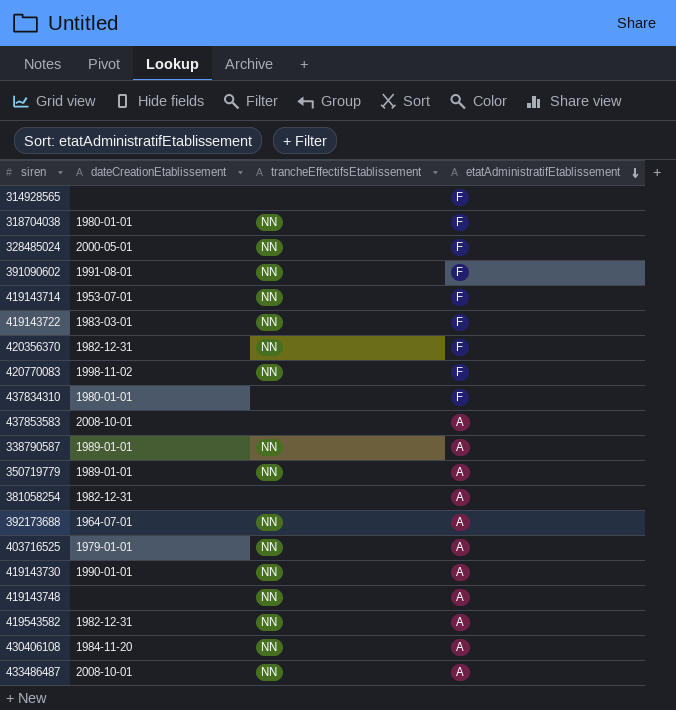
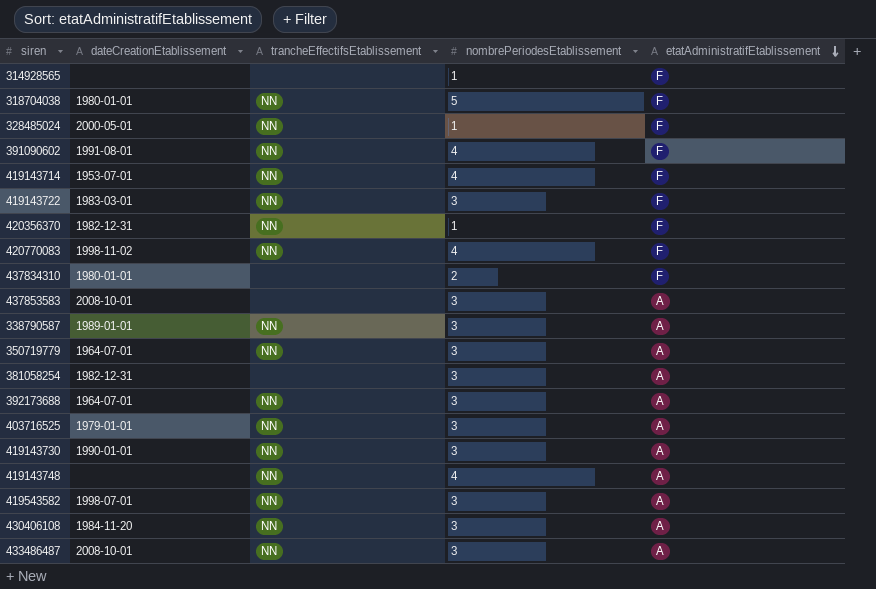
column nombrePeriodesEtablissement | position: none -> 4
350719779 | dateCreationEtablissement: 1989-01-01 -> 1964-07-01
419543582 | dateCreationEtablissement: 1982-12-31 -> 1998-07-01

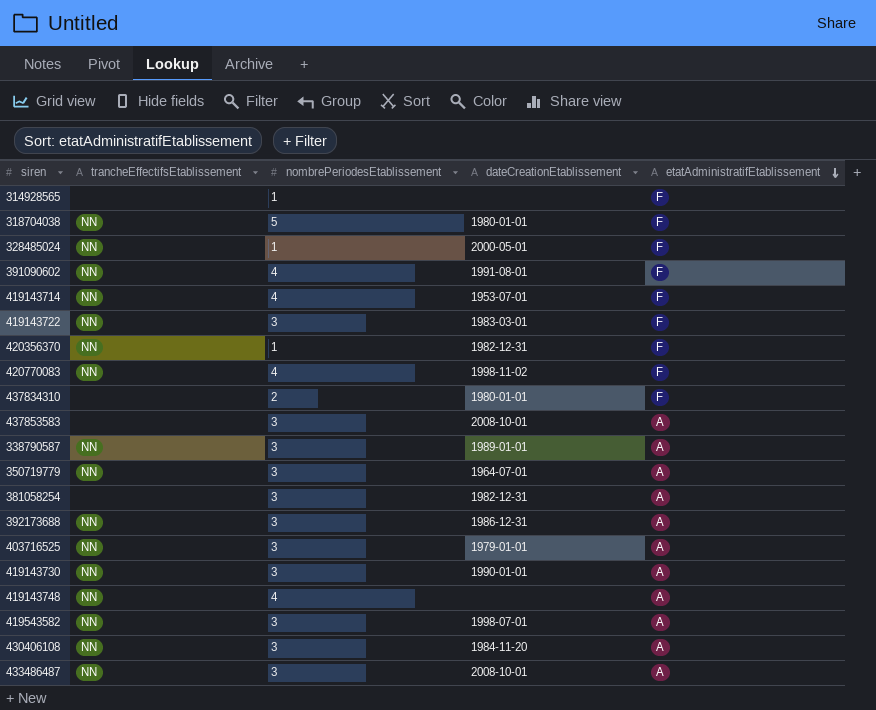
column dateCreationEtablissement | position: 2 -> 4
392173688 | dateCreationEtablissement: 1964-07-01 -> 1986-12-31

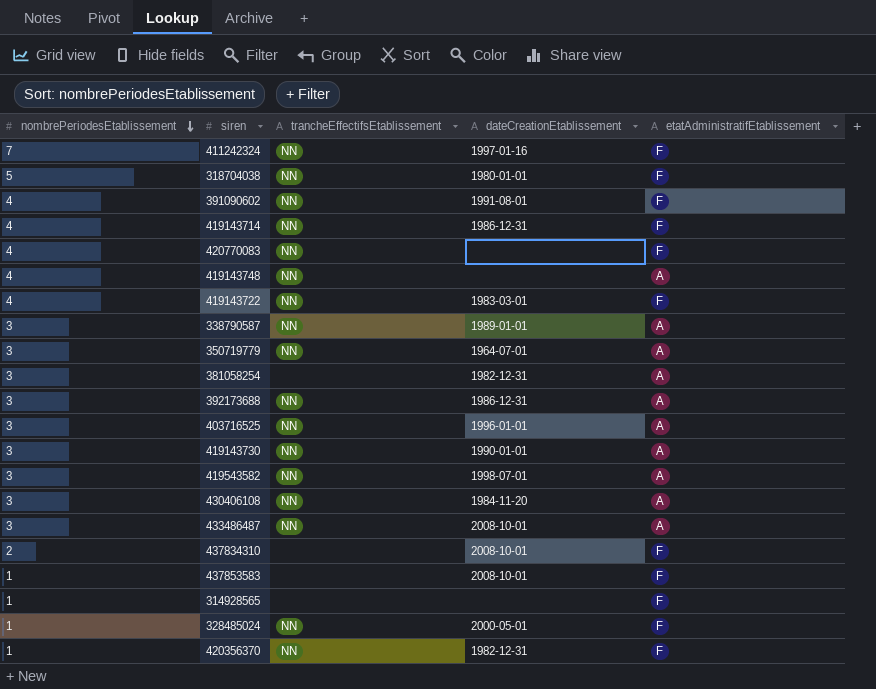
row order: etatAdministratifEtablissement descending -> nombrePeriodesEtablissement descending
column nombrePeriodesEtablissement | position: 3 -> 1
row 411242324: none -> 7 | NN | 1997-01-16 | F
419143714 | dateCreationEtablissement: 1953-07-01 -> 1986-12-31
420770083 | dateCreationEtablissement: 1998-11-02 -> none
419143722 | nombrePeriodesEtablissement: 3 -> 4
403716525 | dateCreationEtablissement: 1979-01-01 -> 1996-01-01
437834310 | dateCreationEtablissement: 1980-01-01 -> 2008-10-01
437853583 | nombrePeriodesEtablissement: 3 -> 1
437853583 | etatAdministratifEtablissement: A -> F

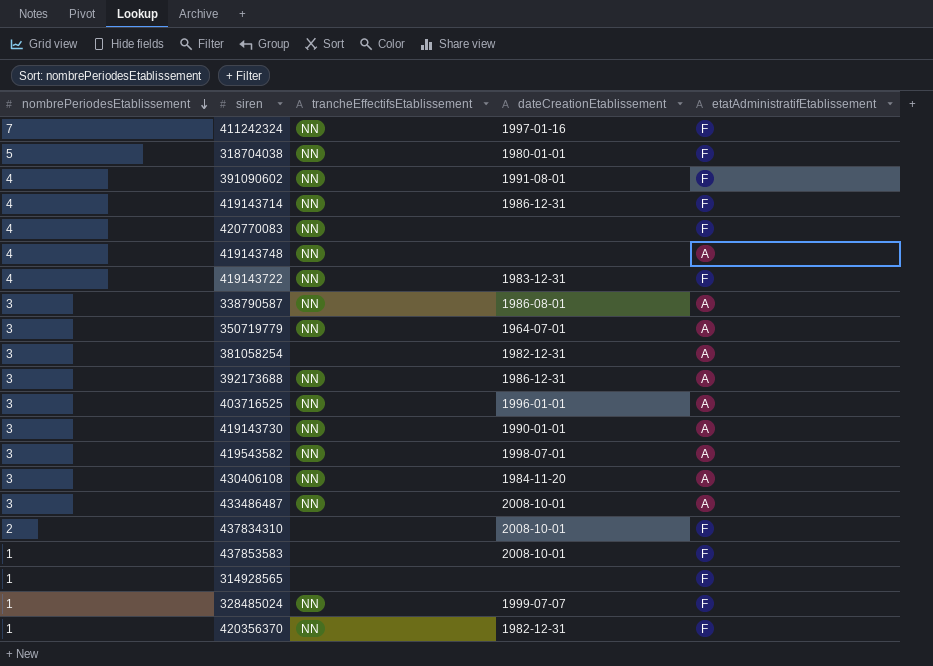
419143722 | dateCreationEtablissement: 1983-03-01 -> 1983-12-31
338790587 | dateCreationEtablissement: 1989-01-01 -> 1986-08-01
328485024 | dateCreationEtablissement: 2000-05-01 -> 1999-07-07

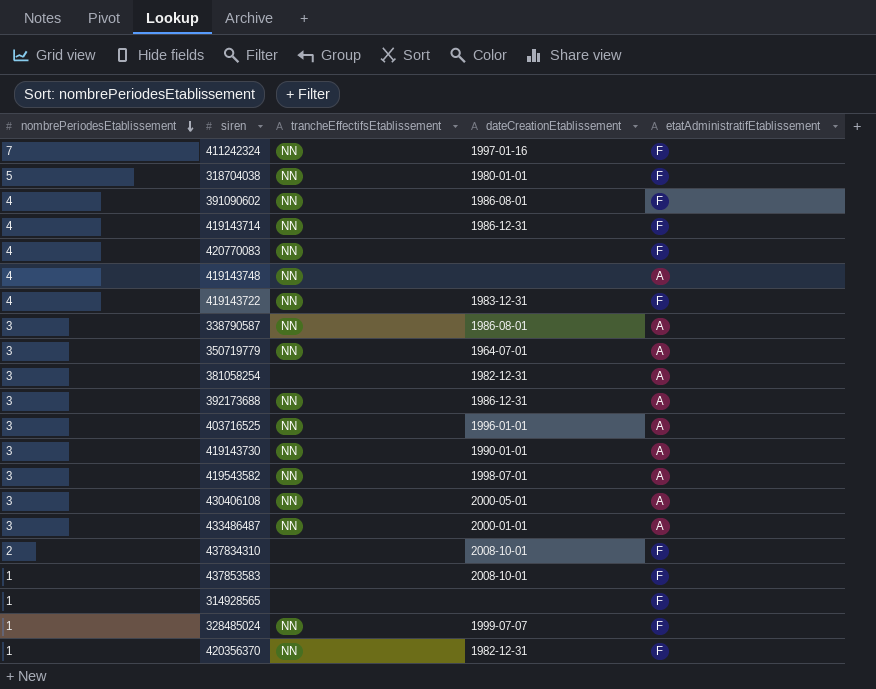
391090602 | dateCreationEtablissement: 1991-08-01 -> 1986-08-01
430406108 | dateCreationEtablissement: 1984-11-20 -> 2000-05-01
433486487 | dateCreationEtablissement: 2008-10-01 -> 2000-01-01

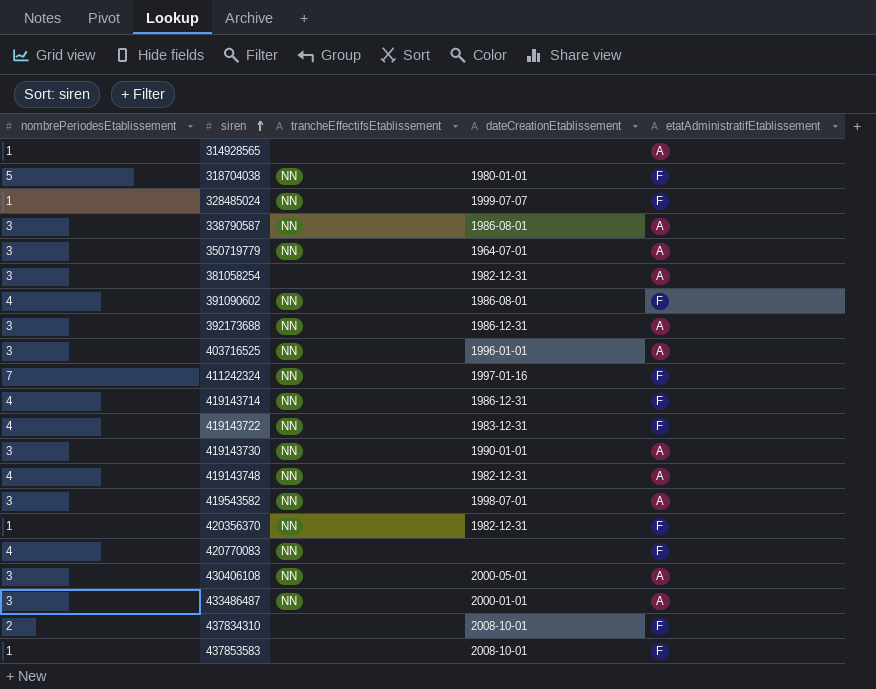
row order: nombrePeriodesEtablissement descending -> siren ascending
314928565 | etatAdministratifEtablissement: F -> A
419143748 | dateCreationEtablissement: none -> 1982-12-31

